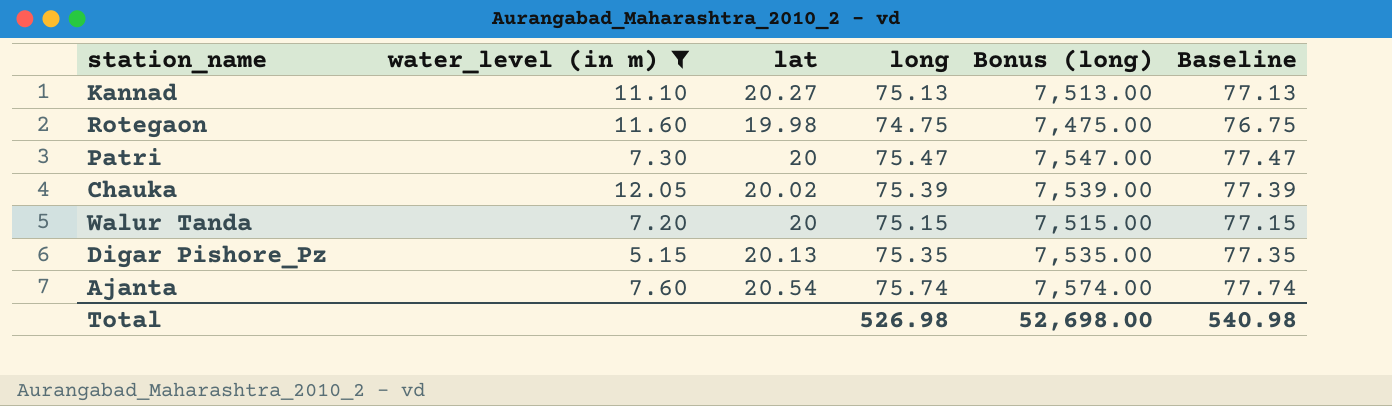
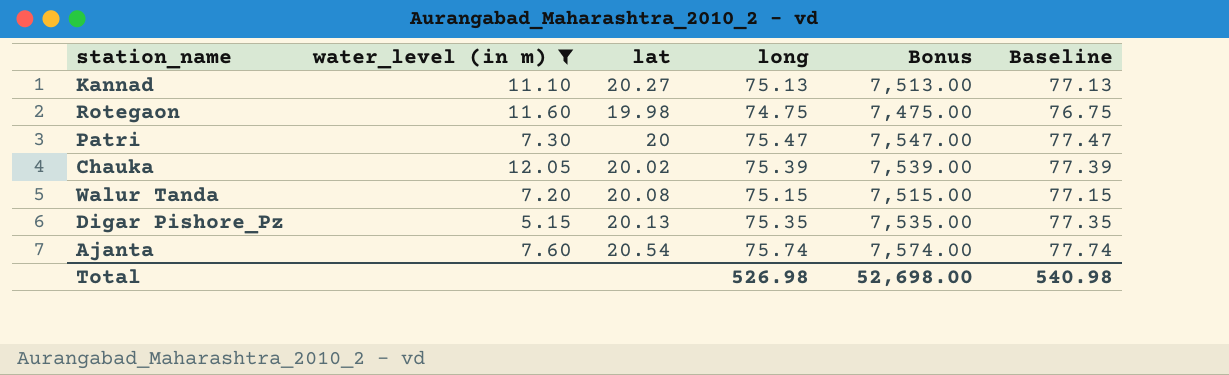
column name: Bonus (long) -> Bonus
Walur Tanda | lat: 20 -> 20.08

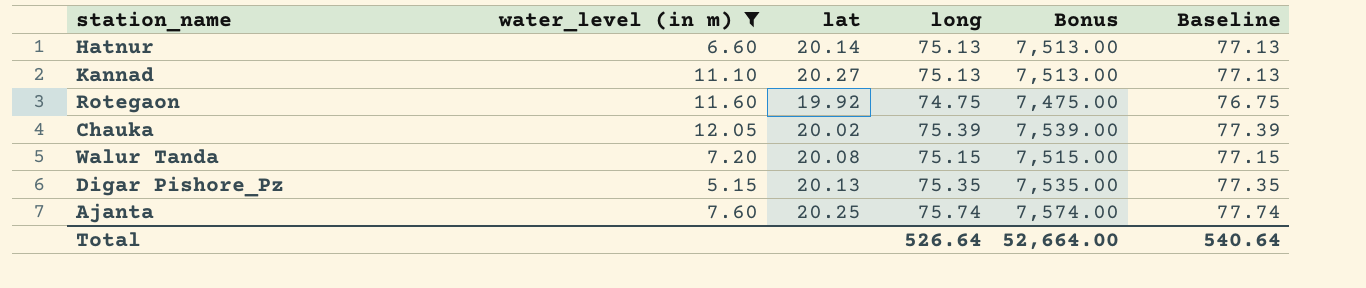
row Patri: 7.30 | 20 | 75.47 | 7,547.00 | 77.47 -> none
row Hatnur: none -> 6.60 | 20.14 | 75.13 | 7,513.00 | 77.13
Rotegaon | lat: 19.98 -> 19.92
Ajanta | lat: 20.54 -> 20.25
Total | long: 526.98 -> 526.64
Total | Bonus: 52,698.00 -> 52,664.00
Total | Baseline: 540.98 -> 540.64

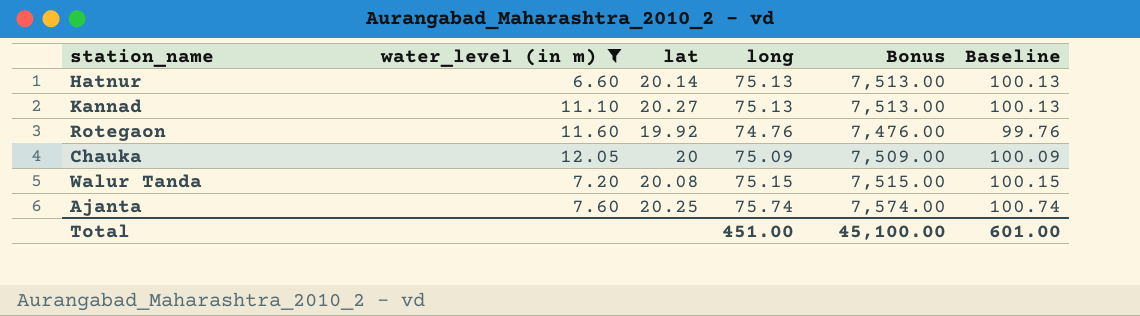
column Baseline | formula: [long] + 2 -> [long] + 25
row Digar Pishore_Pz: 5.15 | 20.13 | 75.35 | 7,535.00 | 77.35 -> none
Rotegaon | long: 74.75 -> 74.76
Rotegaon | Bonus: 7,475.00 -> 7,476.00
Chauka | lat: 20.02 -> 20
Chauka | long: 75.39 -> 75.09
Chauka | Bonus: 7,539.00 -> 7,509.00
Total | long: 526.64 -> 451.00
Total | Bonus: 52,664.00 -> 45,100.00
Total | Baseline: 540.64 -> 601.00

